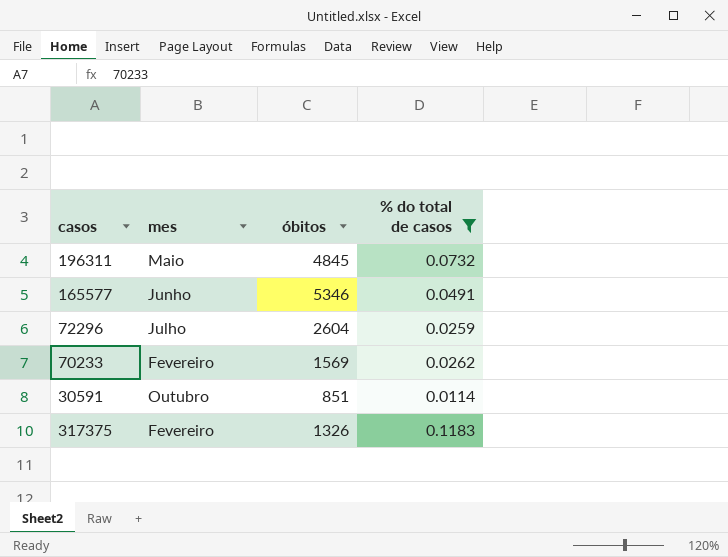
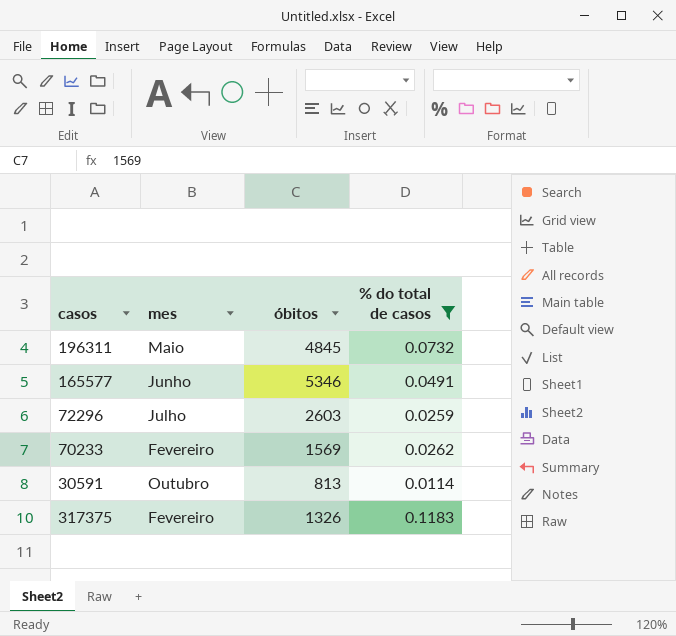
72296 | óbitos: 2604 -> 2603
30591 | óbitos: 851 -> 813

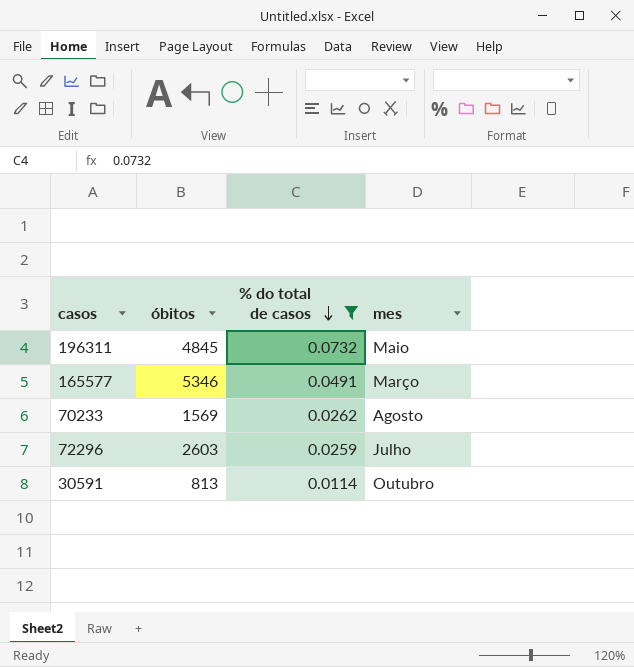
row order: none -> % do total de casos descending
column mes | position: 2 -> 4
row 317375: Fevereiro | 1326 | 0.1183 -> none
165577 | mes: Junho -> Março
70233 | mes: Fevereiro -> Agosto

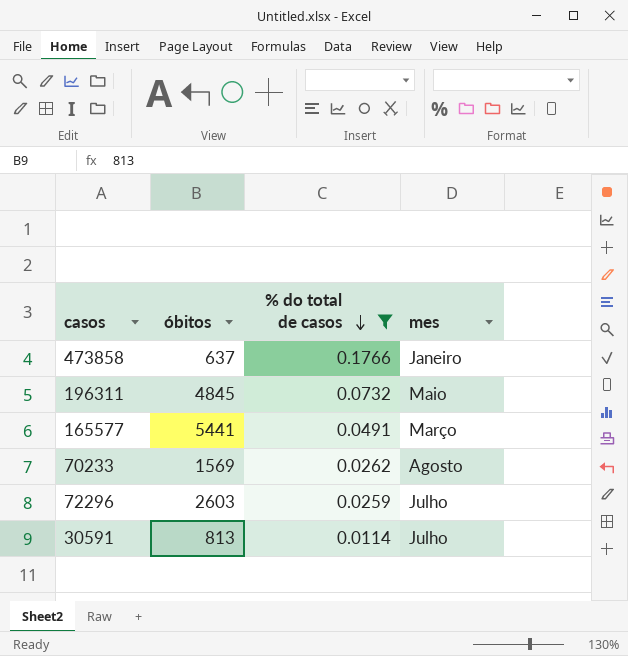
row 473858: none -> 637 | 0.1766 | Janeiro
165577 | óbitos: 5346 -> 5441
30591 | mes: Outubro -> Julho

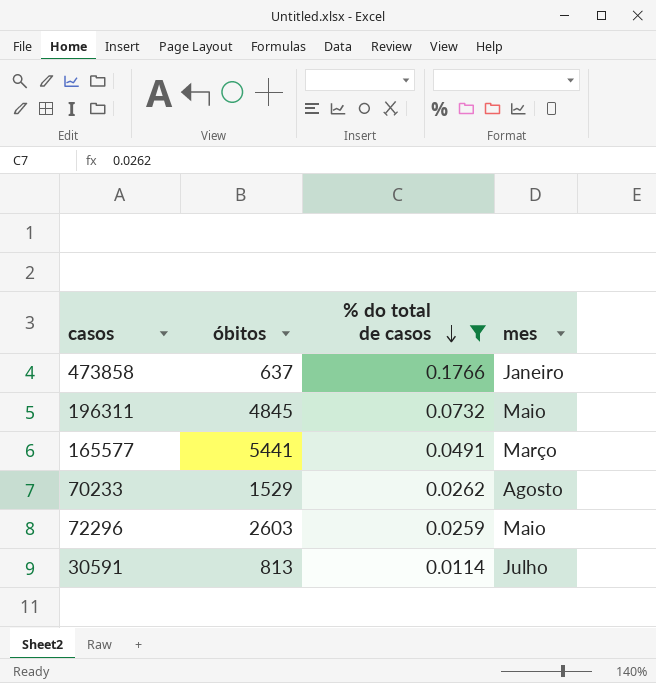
70233 | óbitos: 1569 -> 1529
72296 | mes: Julho -> Maio

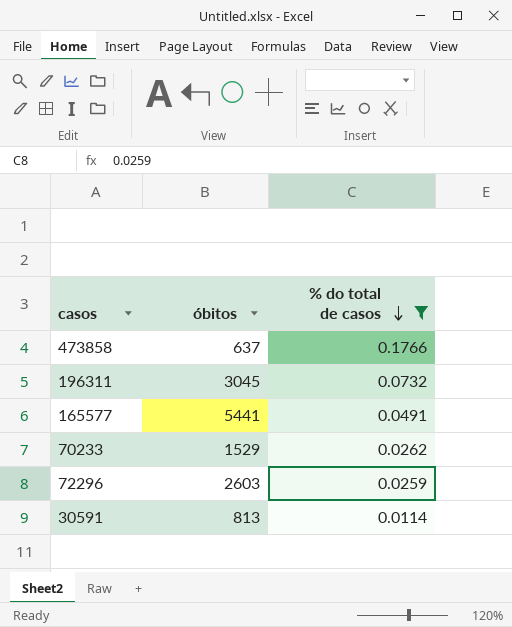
column mes | position: 4 -> none
196311 | óbitos: 4845 -> 3045

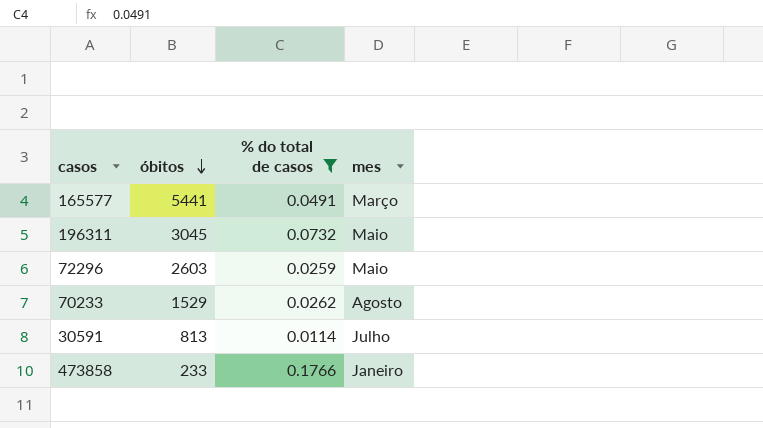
row order: % do total de casos descending -> óbitos descending
column mes | position: none -> 4
473858 | óbitos: 637 -> 233

